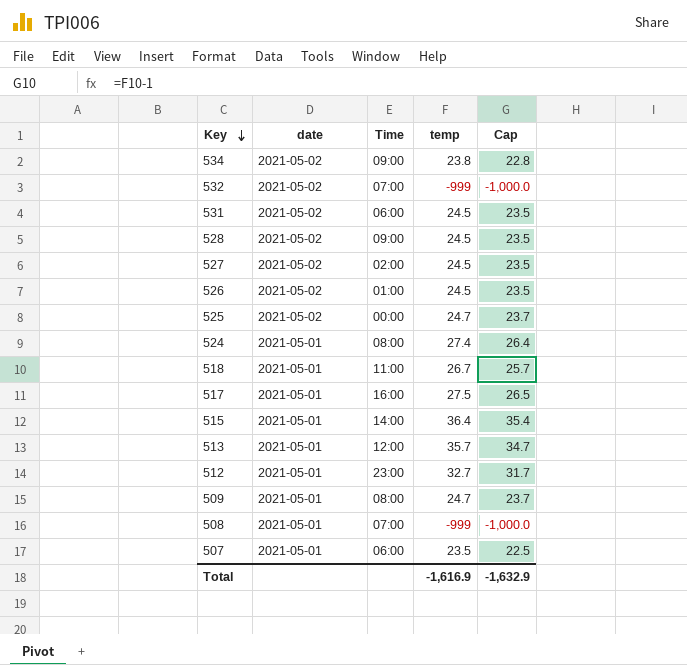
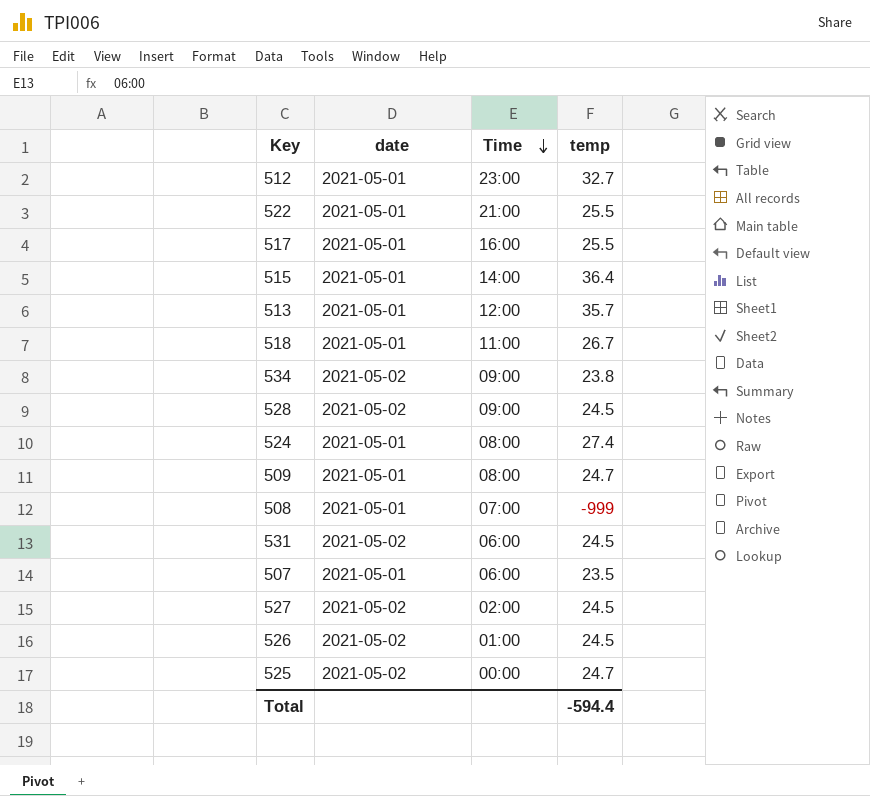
row order: Key descending -> Time descending
column Cap | formula: [temp] - 1 -> none
row 532: 2021-05-02 | 07:00 | -999 | -1,000.0 -> none
row 522: none -> 2021-05-01 | 21:00 | 25.5
517 | temp: 27.5 -> 25.5
Total | temp: -1,616.9 -> -594.4

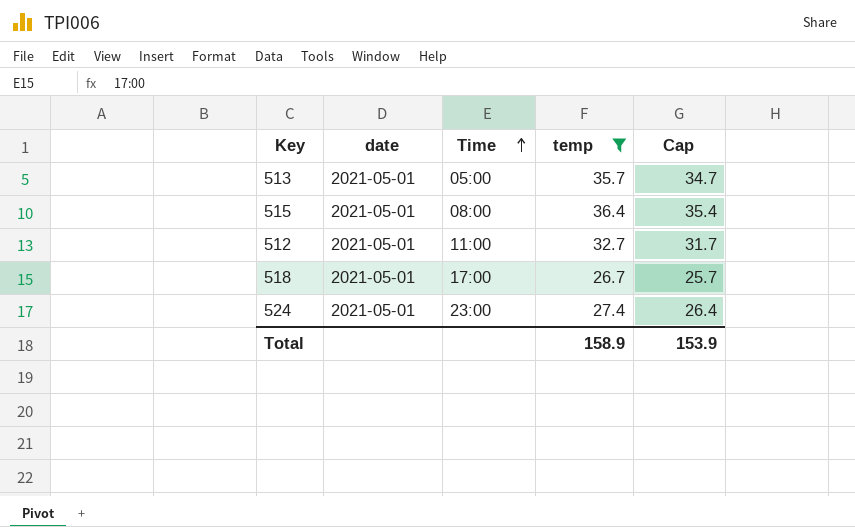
filter: none -> temp >= 26.7
row order: Time descending -> Time ascending
column Cap | formula: none -> [temp] - 1
513 | Time: 12:00 -> 05:00
515 | Time: 14:00 -> 08:00
512 | Time: 23:00 -> 11:00
518 | Time: 11:00 -> 17:00
524 | Time: 08:00 -> 23:00
Total | temp: -594.4 -> 158.9

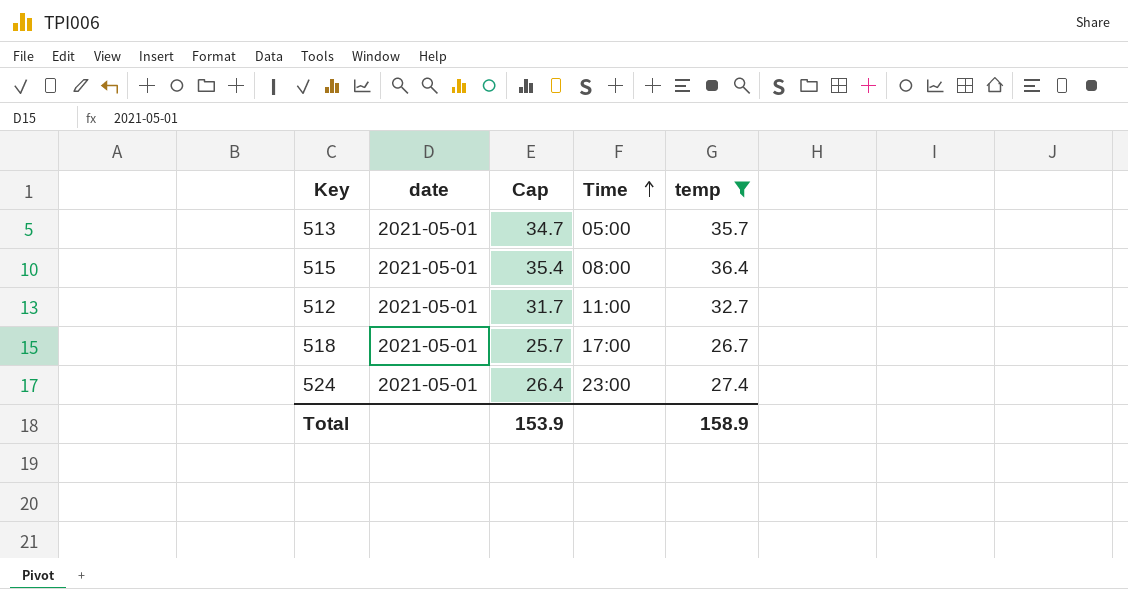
column Cap | position: 5 -> 3

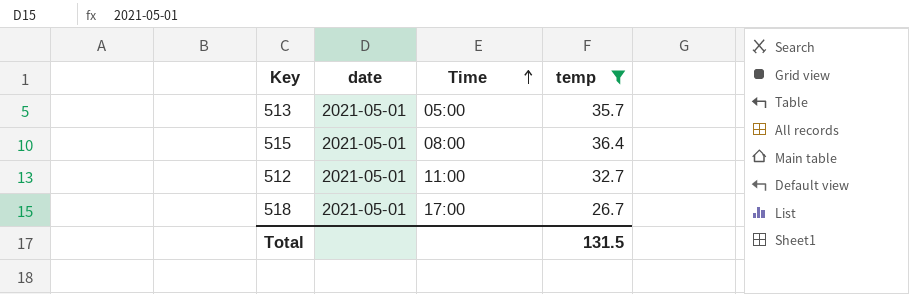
column Cap | formula: [temp] - 1 -> none
row 524: 2021-05-01 | 26.4 | 23:00 | 27.4 -> none
Total | temp: 158.9 -> 131.5

